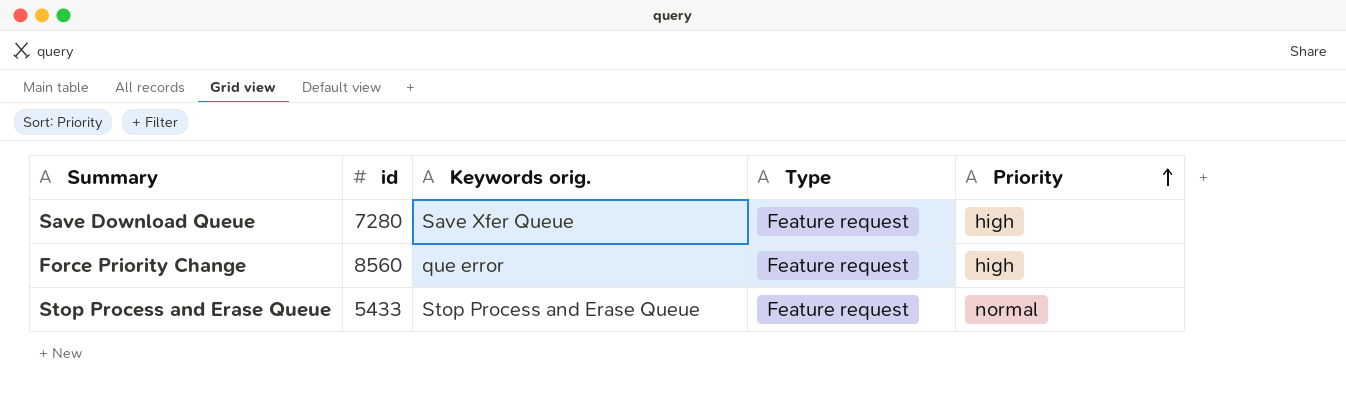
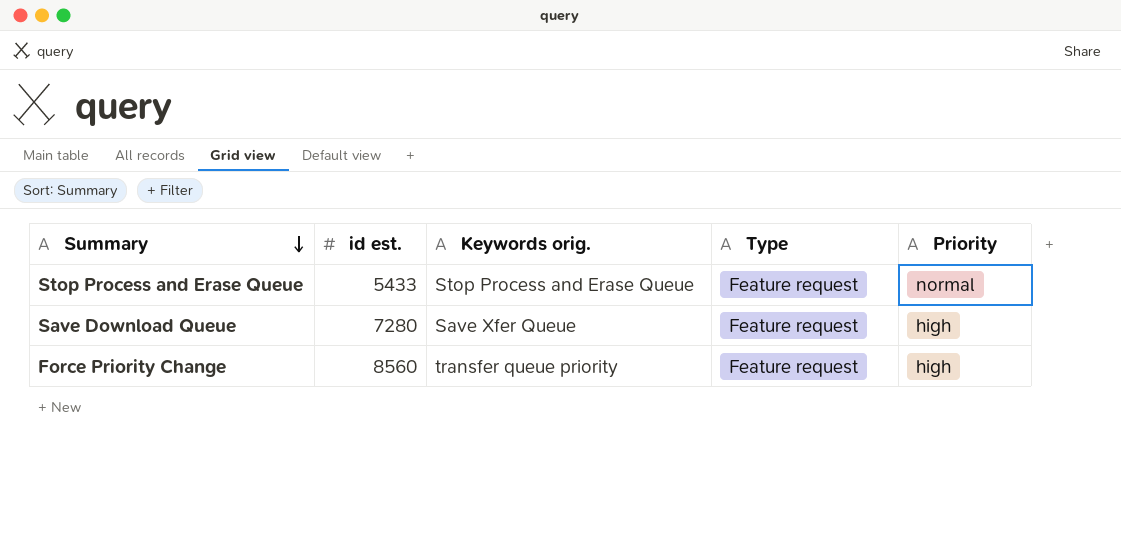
row order: Priority ascending -> Summary descending
column name: id -> id est.
Force Priority Change | Keywords orig.: que error -> transfer queue priority

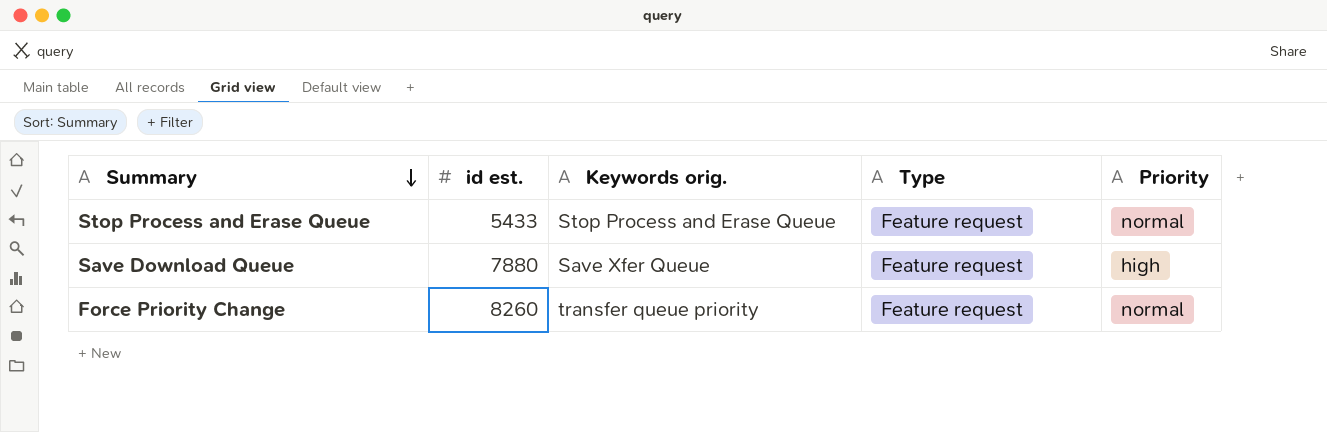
Save Download Queue | id est.: 7280 -> 7880
Force Priority Change | id est.: 8560 -> 8260
Force Priority Change | Priority: high -> normal

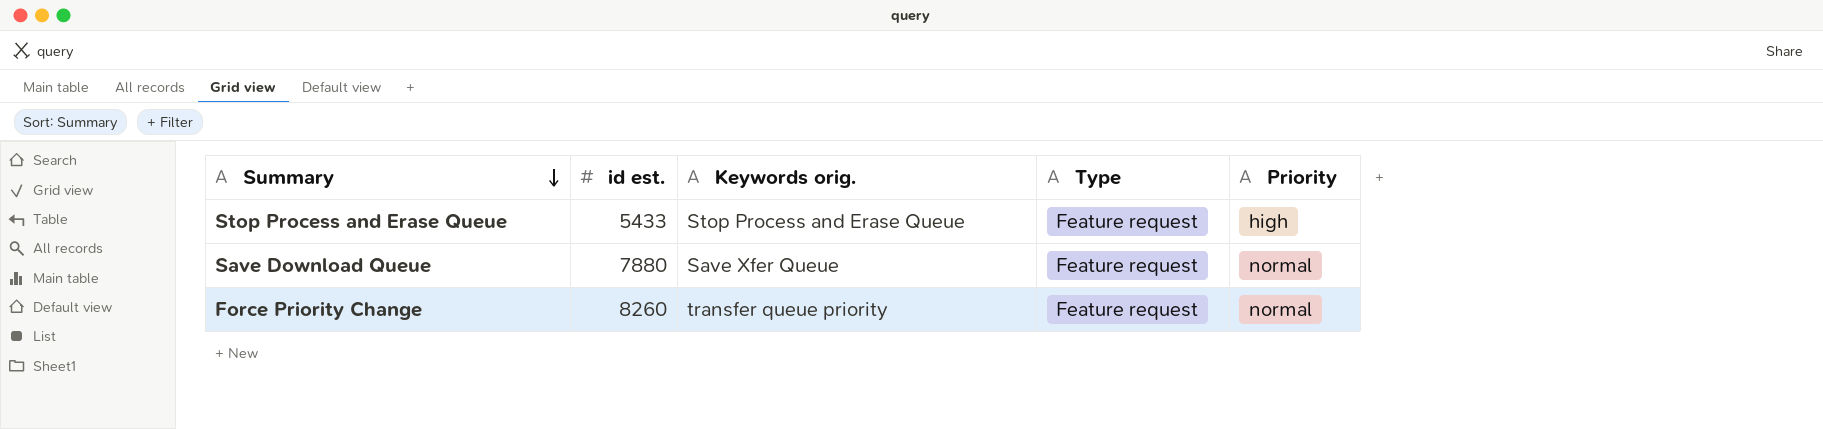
Stop Process and Erase Queue | Priority: normal -> high
Save Download Queue | Priority: high -> normal

